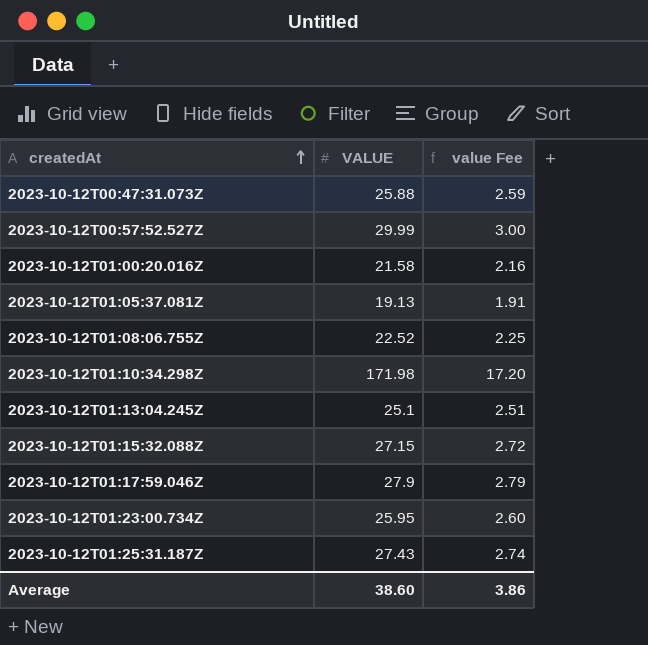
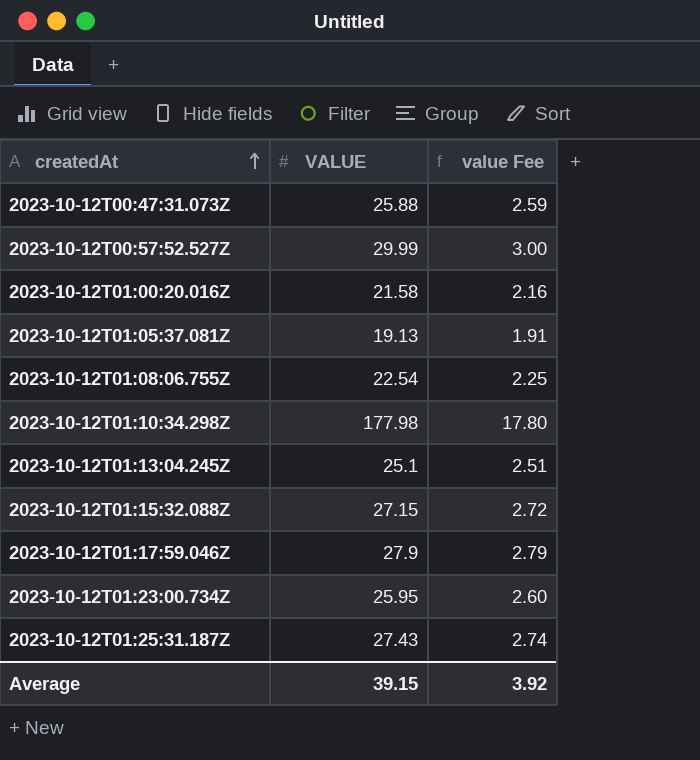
2023-10-12T01:08:06.755Z | VALUE: 22.52 -> 22.54
2023-10-12T01:10:34.298Z | VALUE: 171.98 -> 177.98
2023-10-12T01:10:34.298Z | value Fee: 17.20 -> 17.80
Average | VALUE: 38.60 -> 39.15
Average | value Fee: 3.86 -> 3.92

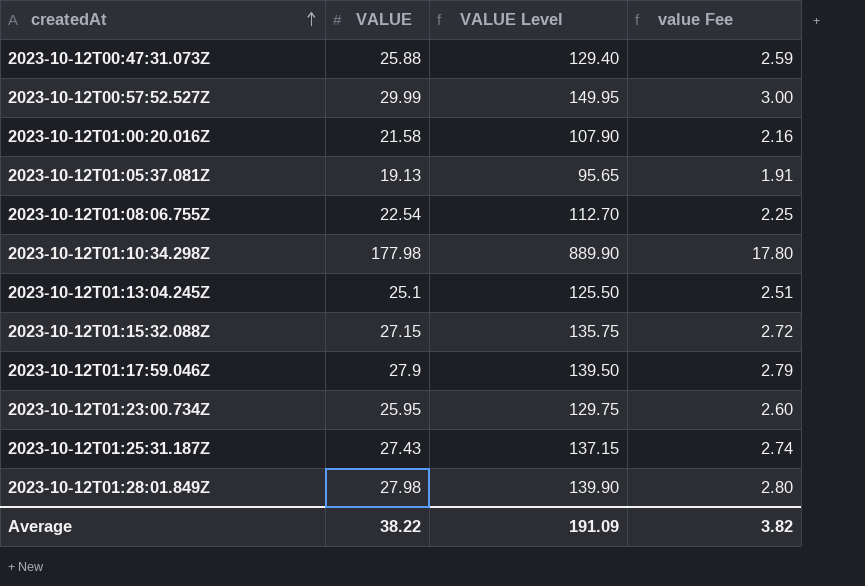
column VALUE Level | formula: none -> [VALUE] * 5
row 2023-10-12T01:28:01.849Z: none -> 27.98 | 139.90 | 2.80
Average | VALUE: 39.15 -> 38.22
Average | value Fee: 3.92 -> 3.82

